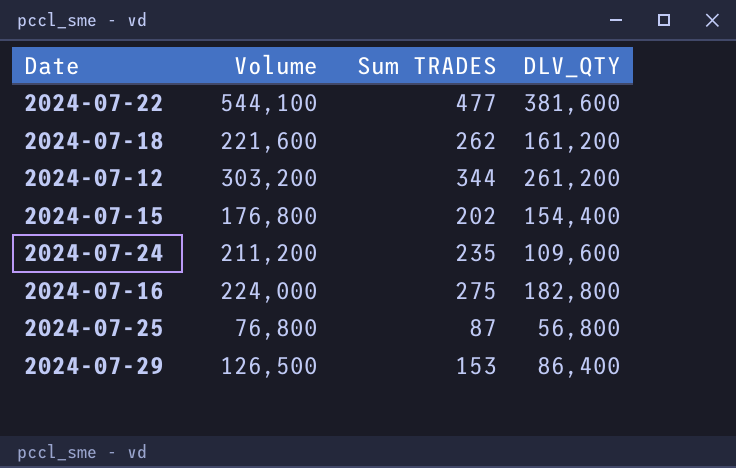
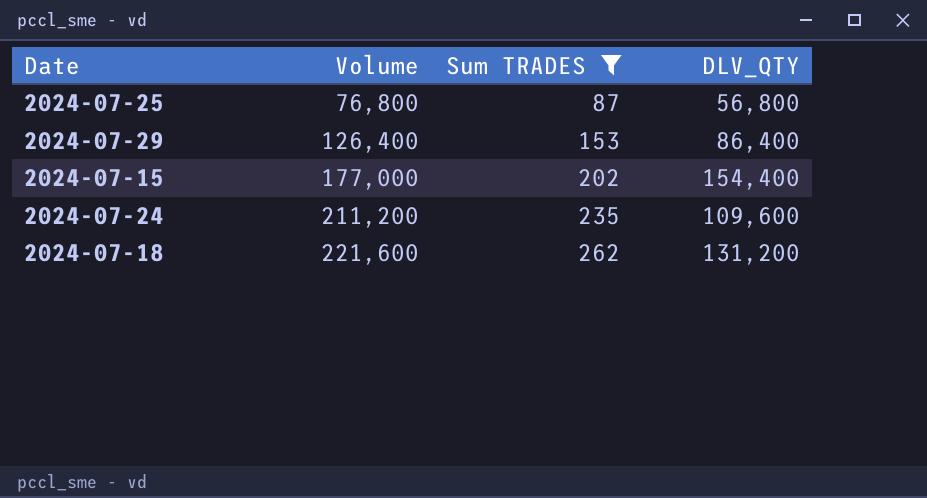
filter: none -> Sum TRADES <= 262
row order: none -> Volume ascending
2024-07-29 | Volume: 126,500 -> 126,400
2024-07-15 | Volume: 176,800 -> 177,000
2024-07-18 | DLV_QTY: 161,200 -> 131,200

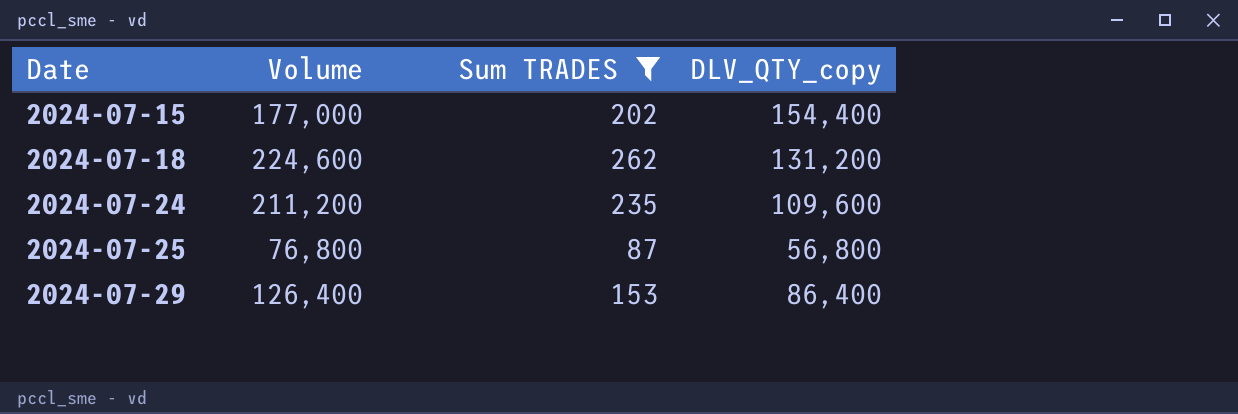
row order: Volume ascending -> Date ascending
column name: DLV_QTY -> DLV_QTY_copy
2024-07-18 | Volume: 221,600 -> 224,600

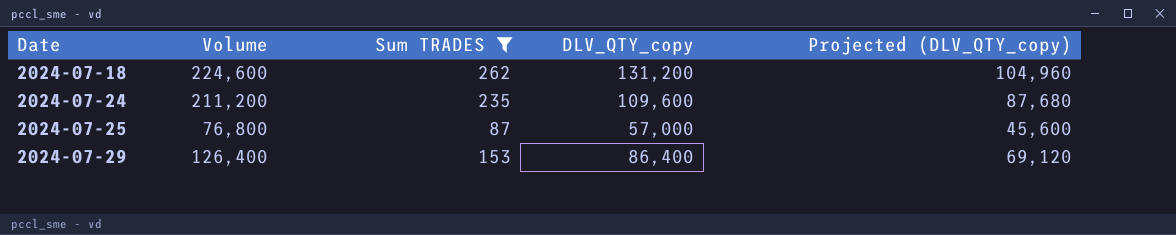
column Projected (DLV_QTY_copy) | formula: none -> [DLV_QTY_copy] * 0.8
row 2024-07-15: 177,000 | 202 | 154,400 -> none
2024-07-25 | DLV_QTY_copy: 56,800 -> 57,000

